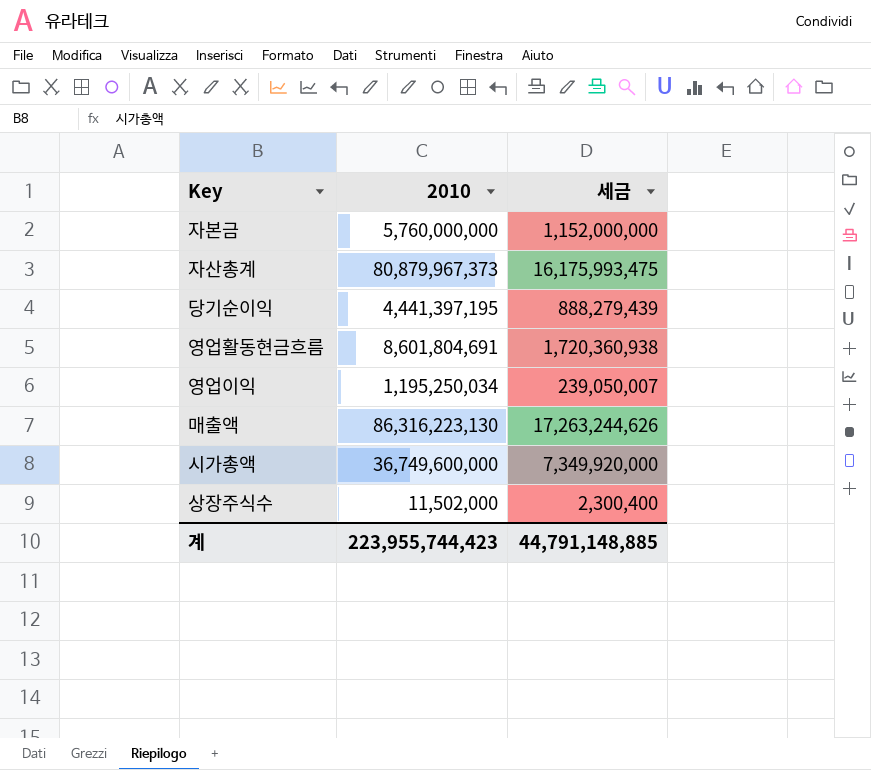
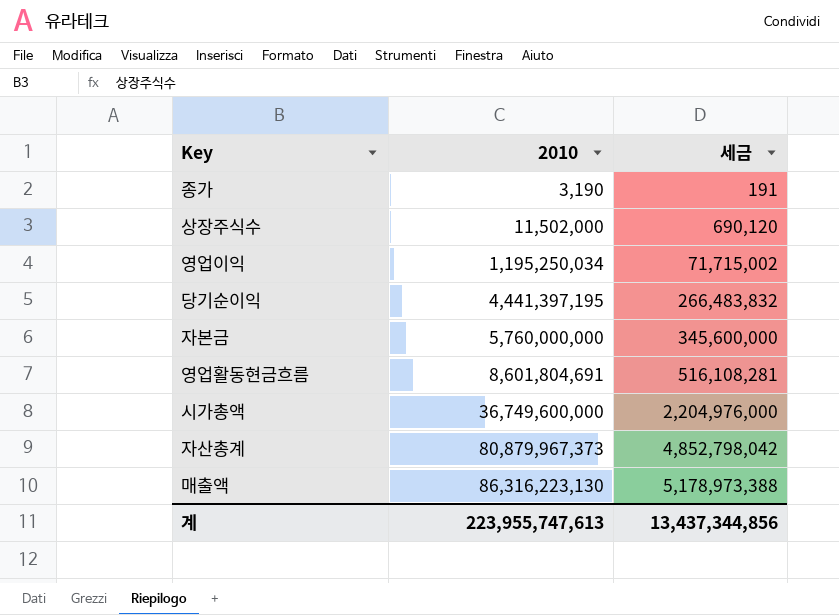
row order: none -> 2010 ascending
column 세금 | formula: [2010] * 0.2 -> [2010] * 0.06
row 종가: none -> 3,190 | 191
계 | 2010: 223,955,744,423 -> 223,955,747,613
계 | 세금: 44,791,148,885 -> 13,437,344,856

